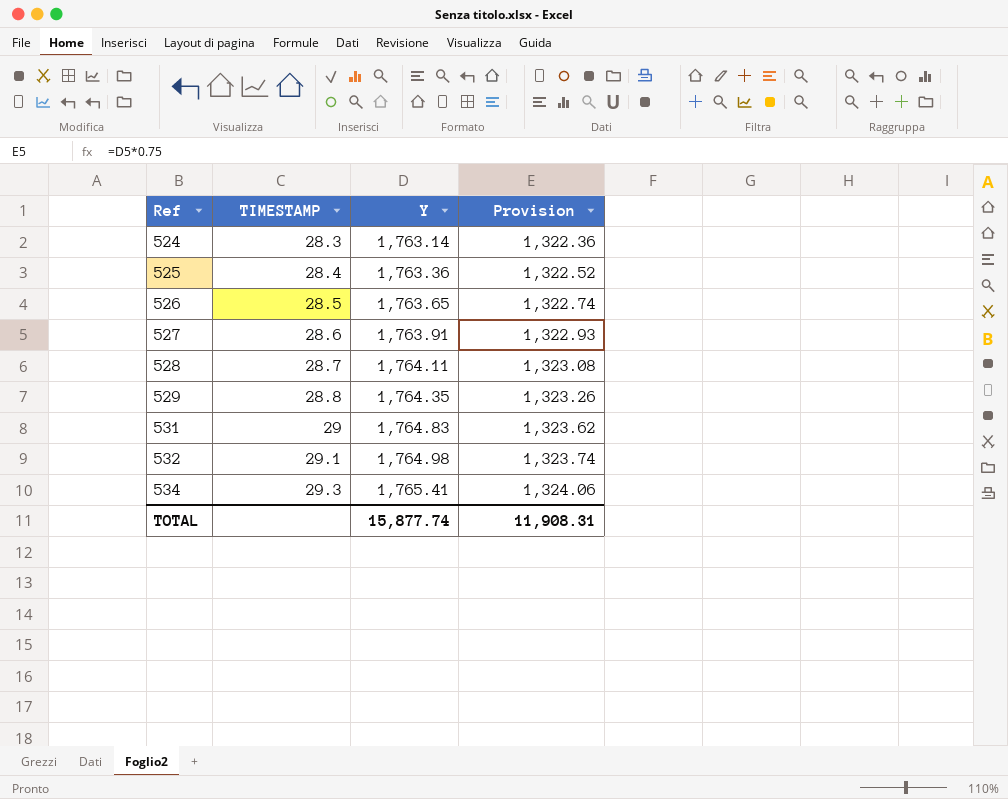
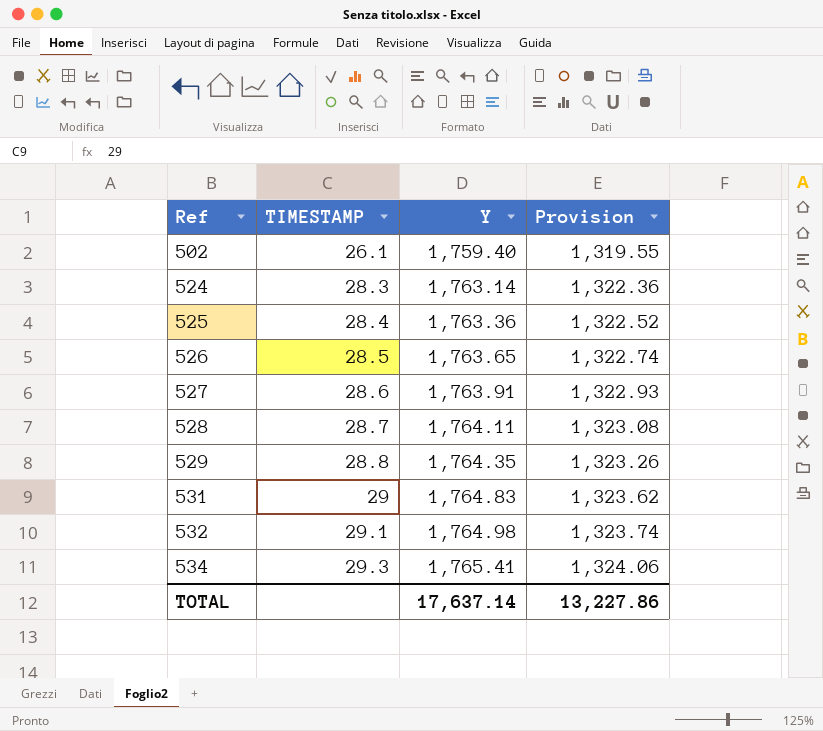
row 502: none -> 26.1 | 1,759.40 | 1,319.55
TOTAL | Y: 15,877.74 -> 17,637.14
TOTAL | Provision: 11,908.31 -> 13,227.86

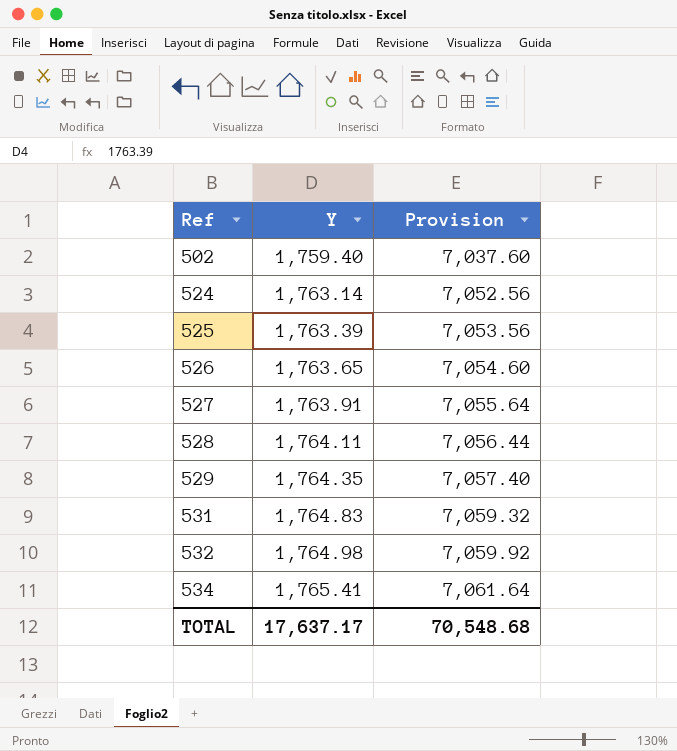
column TIMESTAMP | position: 2 -> none
column Provision | formula: [Y] * 0.75 -> [Y] * 4
525 | Y: 1,763.36 -> 1,763.39
TOTAL | Y: 17,637.14 -> 17,637.17
TOTAL | Provision: 13,227.86 -> 70,548.68

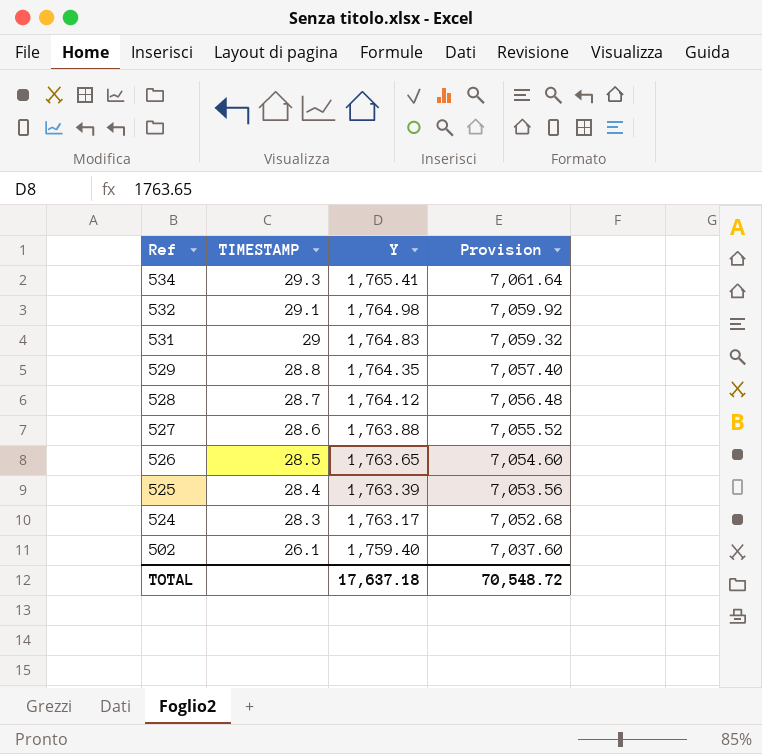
row order: Ref ascending -> Ref descending
column TIMESTAMP | position: none -> 2
528 | Y: 1,764.11 -> 1,764.12
528 | Provision: 7,056.44 -> 7,056.48
527 | Y: 1,763.91 -> 1,763.88
527 | Provision: 7,055.64 -> 7,055.52
524 | Y: 1,763.14 -> 1,763.17
524 | Provision: 7,052.56 -> 7,052.68
TOTAL | Y: 17,637.17 -> 17,637.18
TOTAL | Provision: 70,548.68 -> 70,548.72

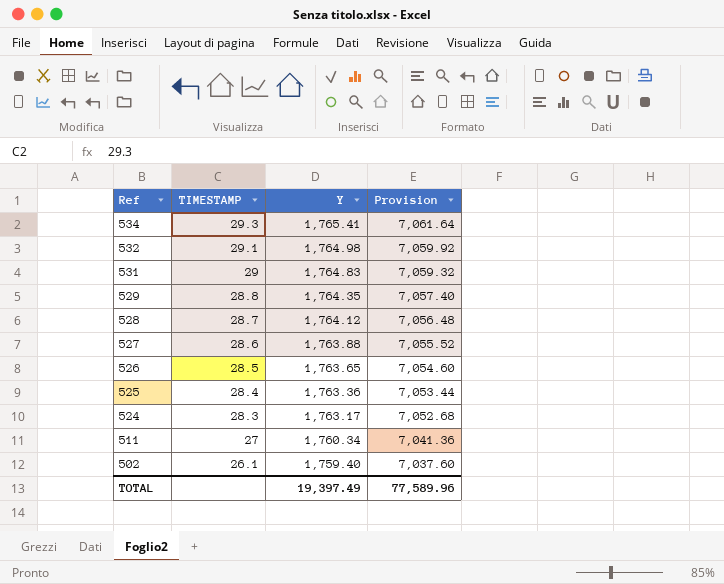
525 | Y: 1,763.39 -> 1,763.36
525 | Provision: 7,053.56 -> 7,053.44
row 511: none -> 27 | 1,760.34 | 7,041.36
TOTAL | Y: 17,637.18 -> 19,397.49
TOTAL | Provision: 70,548.72 -> 77,589.96

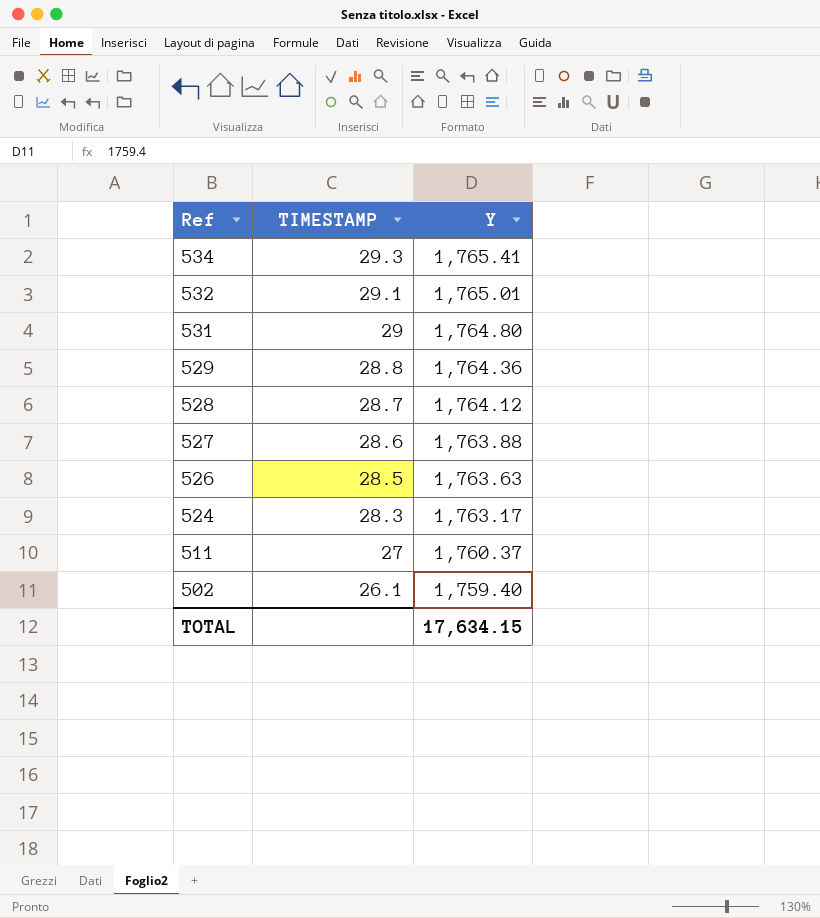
column Provision | formula: [Y] * 4 -> none
row 525: 28.4 | 1,763.36 | 7,053.44 -> none
532 | Y: 1,764.98 -> 1,765.01
531 | Y: 1,764.83 -> 1,764.80
529 | Y: 1,764.35 -> 1,764.36
526 | Y: 1,763.65 -> 1,763.63
511 | Y: 1,760.34 -> 1,760.37
TOTAL | Y: 19,397.49 -> 17,634.15

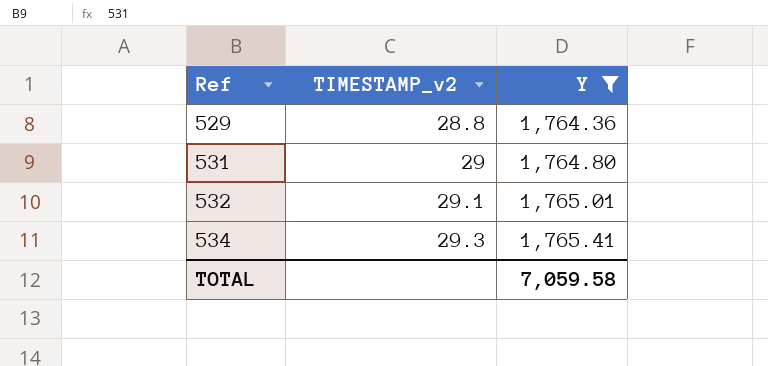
filter: none -> Y >= 1,764.36
row order: Ref descending -> Ref ascending
column name: TIMESTAMP -> TIMESTAMP_v2
TOTAL | Y: 17,634.15 -> 7,059.58

